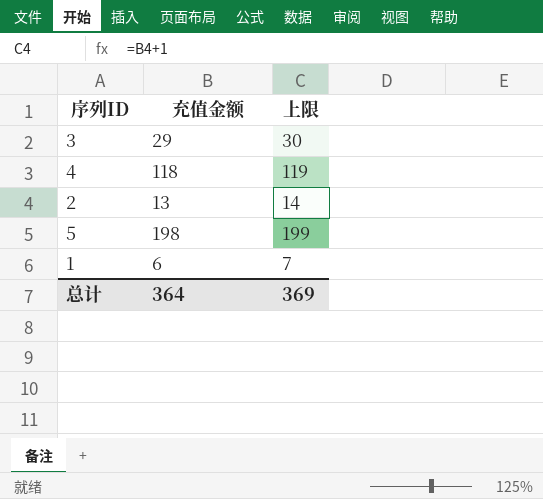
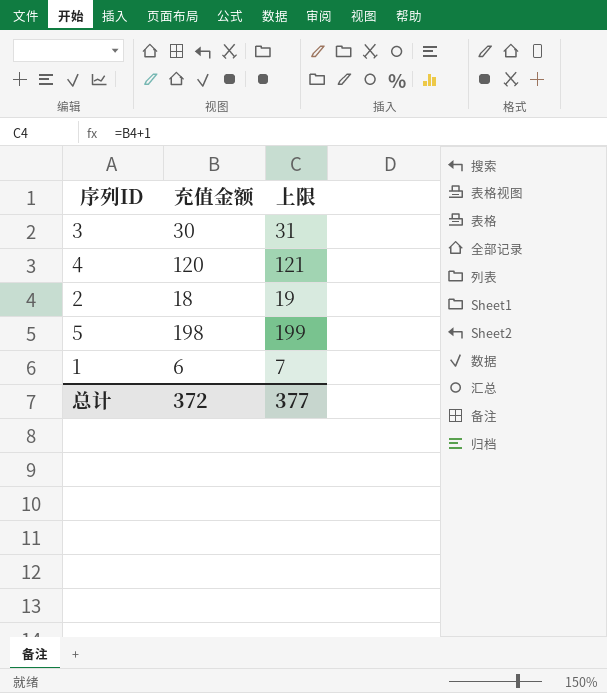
3 | 充值金额: 29 -> 30
3 | 上限: 30 -> 31
4 | 充值金额: 118 -> 120
4 | 上限: 119 -> 121
2 | 充值金额: 13 -> 18
2 | 上限: 14 -> 19
总计 | 充值金额: 364 -> 372
总计 | 上限: 369 -> 377

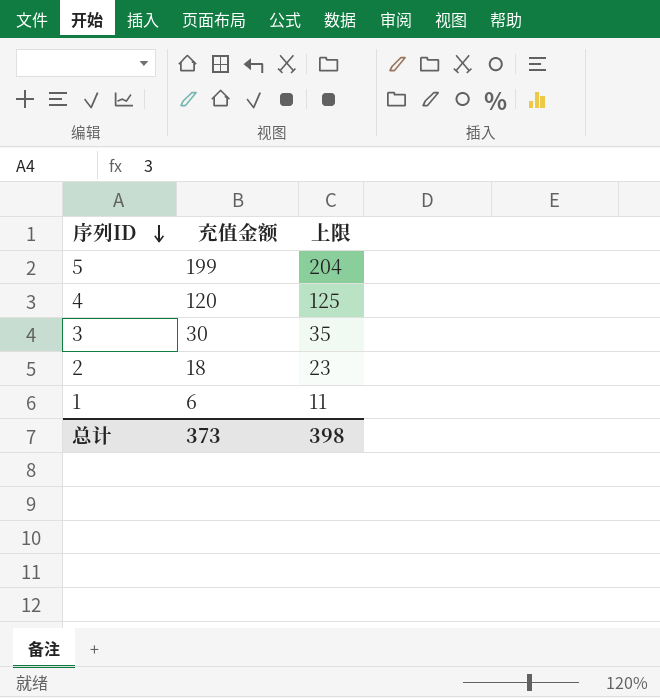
row order: none -> 序列ID descending
column 上限 | formula: [充值金额] + 1 -> [充值金额] + 5
5 | 充值金额: 198 -> 199
总计 | 充值金额: 372 -> 373
总计 | 上限: 377 -> 398

